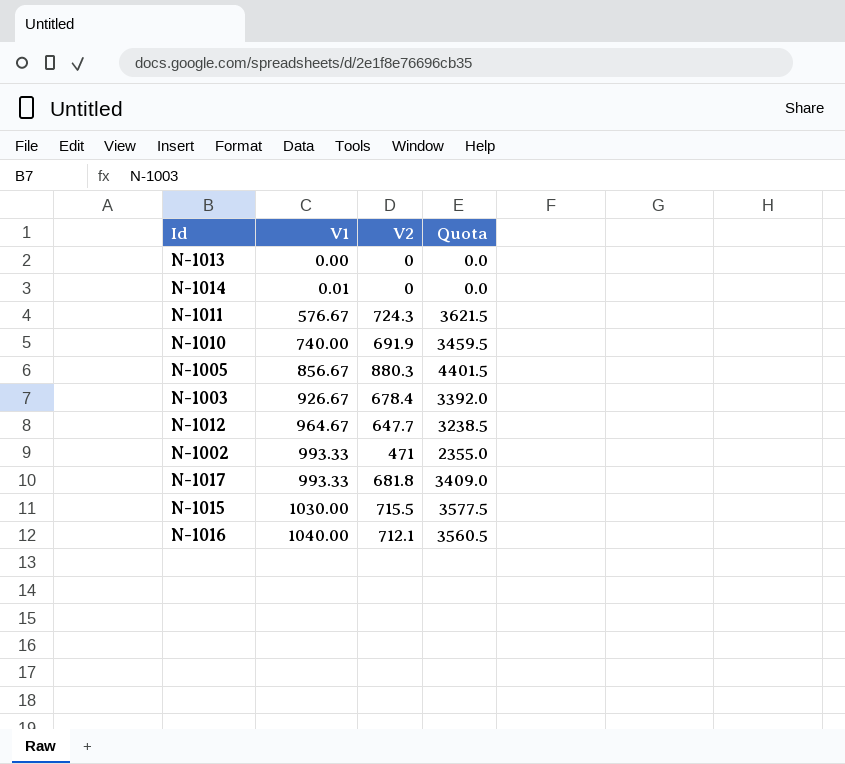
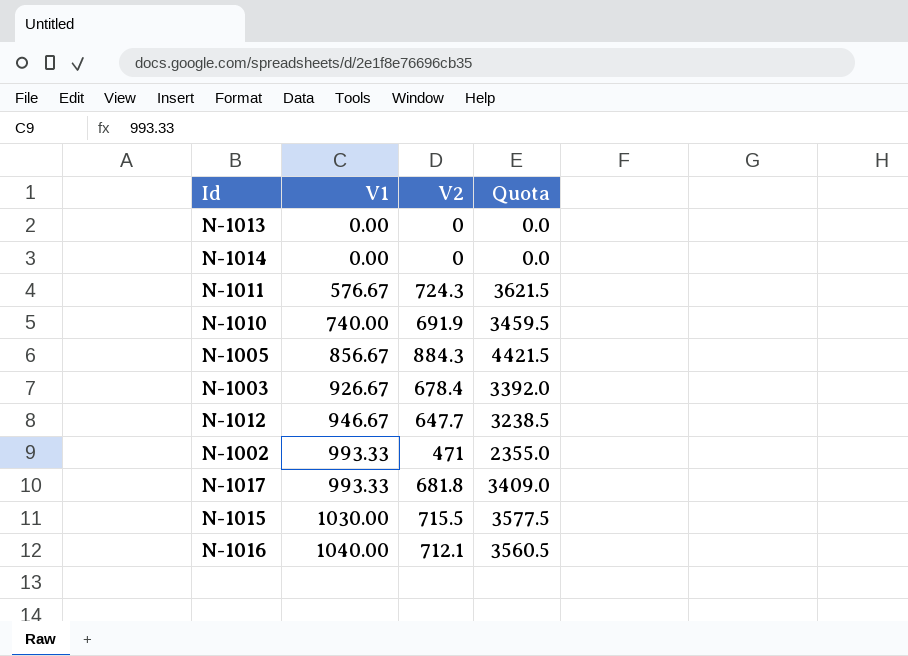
N-1014 | V1: 0.01 -> 0.00
N-1005 | V2: 880.3 -> 884.3
N-1005 | Quota: 4401.5 -> 4421.5
N-1012 | V1: 964.67 -> 946.67

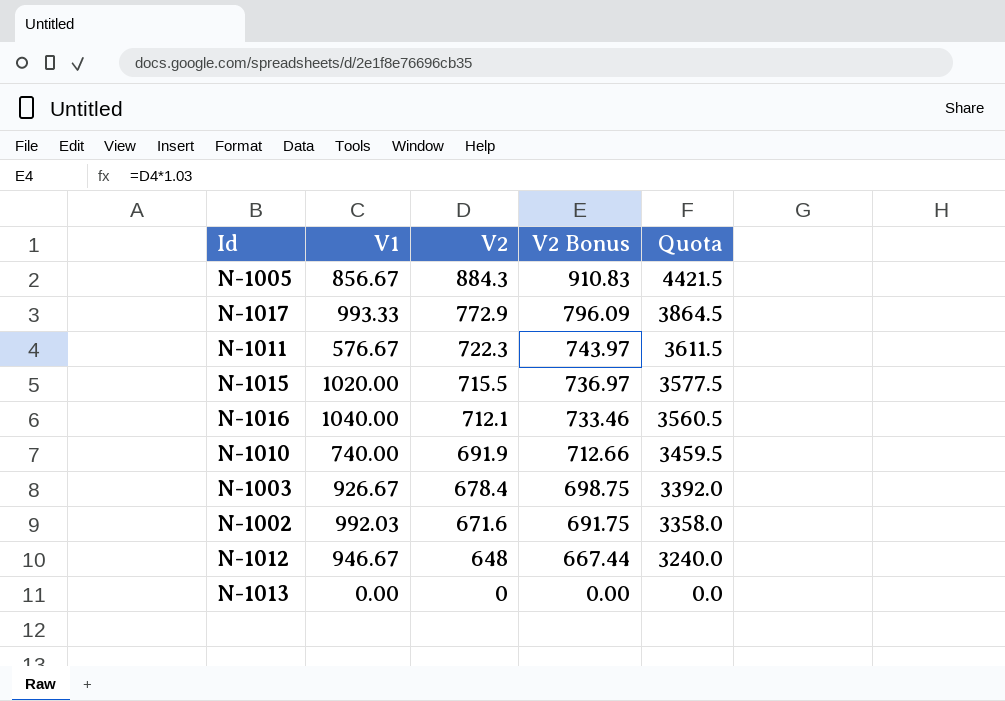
row order: V1 ascending -> V2 descending
column V2 Bonus | formula: none -> [V2] * 1.03
row N-1014: 0.00 | 0 | 0.0 -> none
N-1017 | V2: 681.8 -> 772.9
N-1017 | Quota: 3409.0 -> 3864.5
N-1011 | V2: 724.3 -> 722.3
N-1011 | Quota: 3621.5 -> 3611.5
N-1015 | V1: 1030.00 -> 1020.00
N-1002 | V1: 993.33 -> 992.03
N-1002 | V2: 471 -> 671.6
N-1002 | Quota: 2355.0 -> 3358.0
N-1012 | V2: 647.7 -> 648
N-1012 | Quota: 3238.5 -> 3240.0

